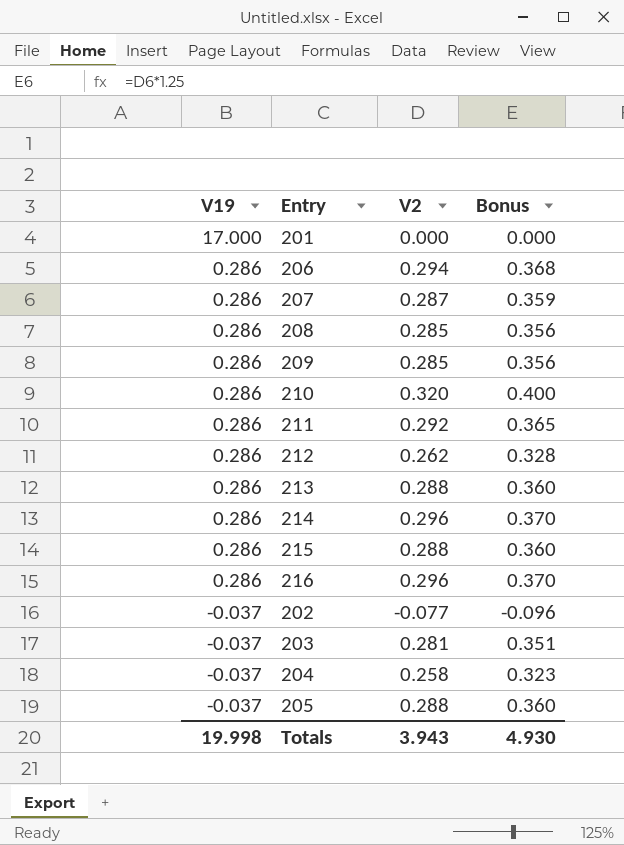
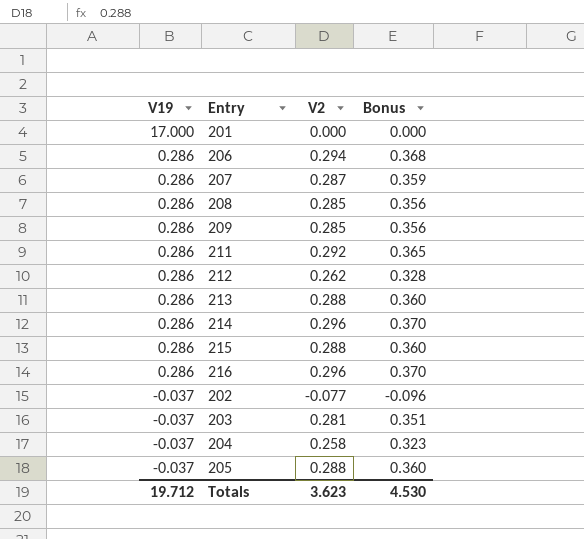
row 210: 0.286 | 0.320 | 0.400 -> none
Totals | V19: 19.998 -> 19.712
Totals | V2: 3.943 -> 3.623
Totals | Bonus: 4.930 -> 4.530

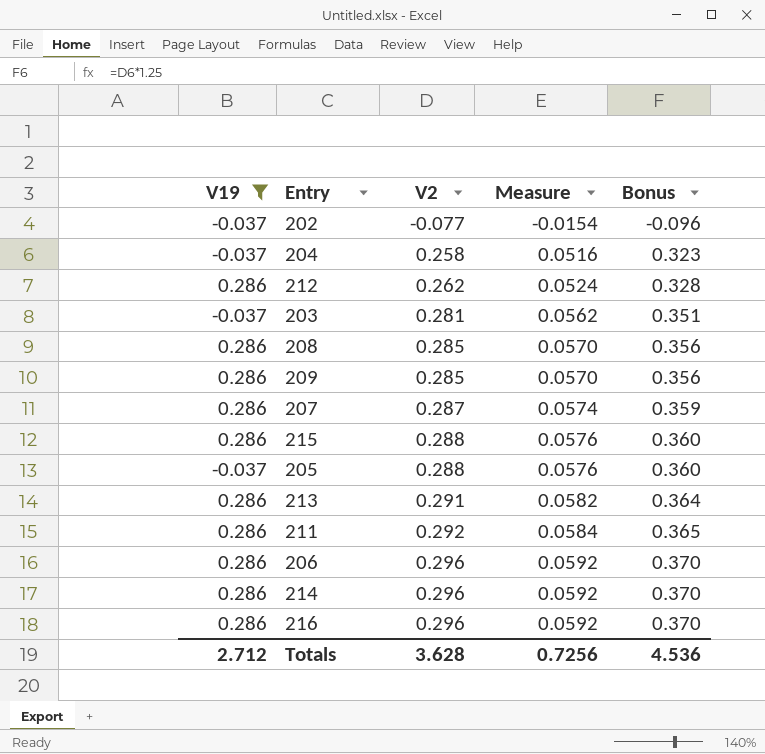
filter: none -> V19 != 17.000
row order: V19 descending -> V2 ascending
column Measure | formula: none -> [V2] * 0.2
213 | V2: 0.288 -> 0.291
213 | Bonus: 0.360 -> 0.364
206 | V2: 0.294 -> 0.296
206 | Bonus: 0.368 -> 0.370
Totals | V19: 19.712 -> 2.712
Totals | V2: 3.623 -> 3.628
Totals | Bonus: 4.530 -> 4.536

